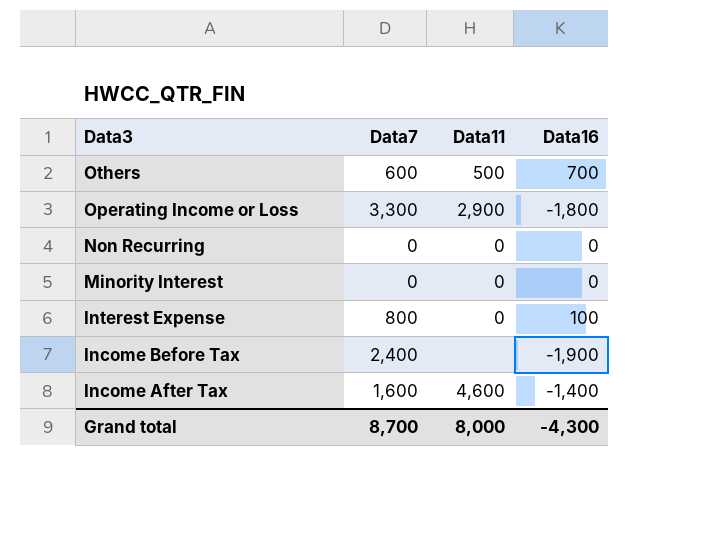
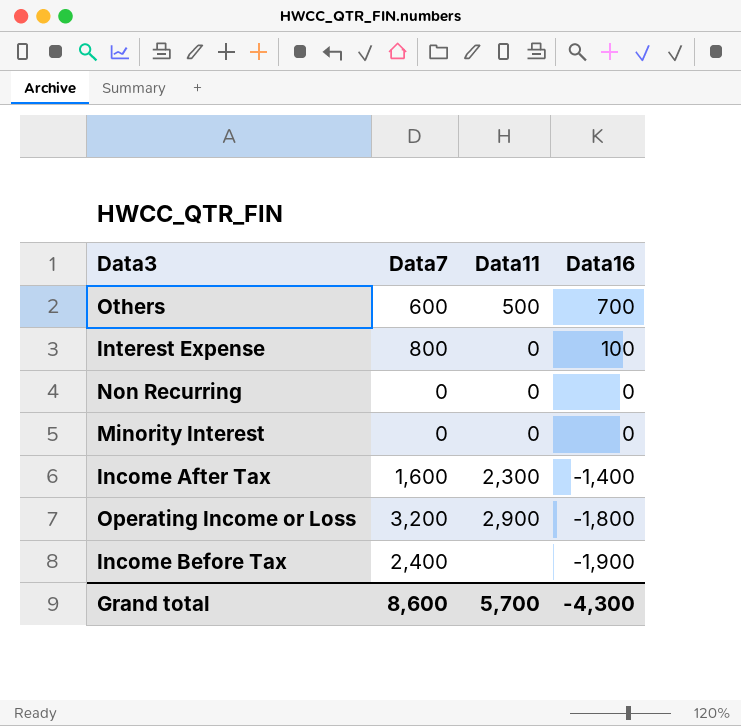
row order: Data3 descending -> Data16 descending
Income After Tax | Data11: 4,600 -> 2,300
Operating Income or Loss | Data7: 3,300 -> 3,200
Grand total | Data7: 8,700 -> 8,600
Grand total | Data11: 8,000 -> 5,700

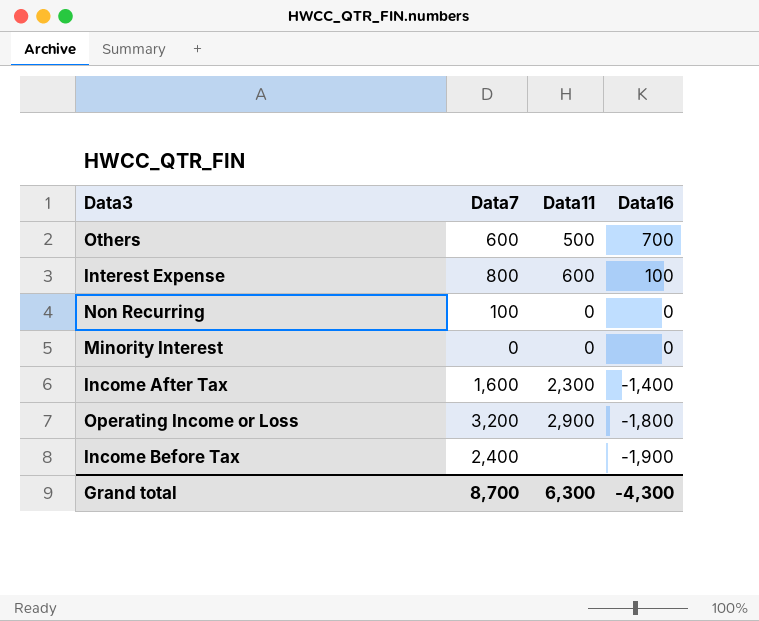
Interest Expense | Data11: 0 -> 600
Non Recurring | Data7: 0 -> 100
Grand total | Data7: 8,600 -> 8,700
Grand total | Data11: 5,700 -> 6,300

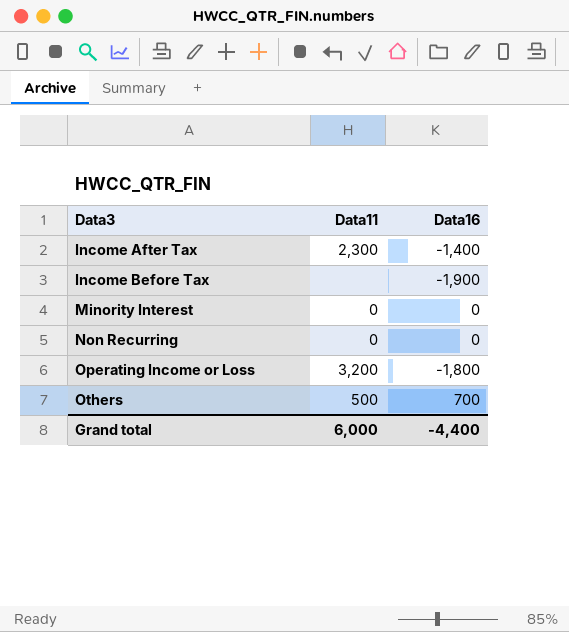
row order: Data16 descending -> Data3 ascending
column Data7 | position: 2 -> none
row Interest Expense: 800 | 600 | 100 -> none
Operating Income or Loss | Data11: 2,900 -> 3,200
Grand total | Data11: 6,300 -> 6,000
Grand total | Data16: -4,300 -> -4,400

